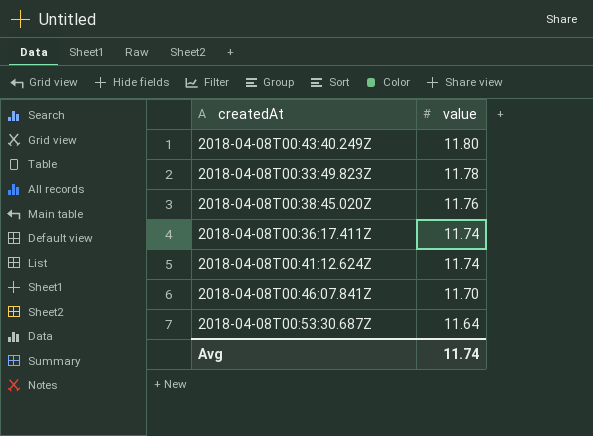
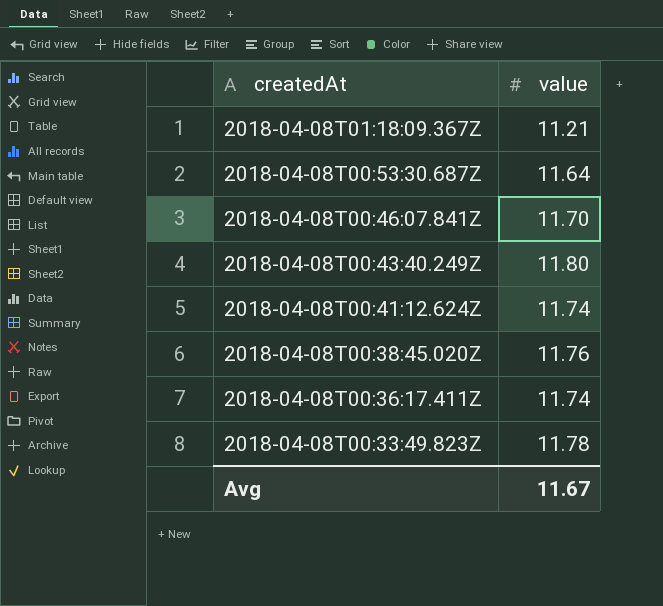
row order: value descending -> createdAt descending
row 2018-04-08T01:18:09.367Z: none -> 11.21
Avg | value: 11.74 -> 11.67

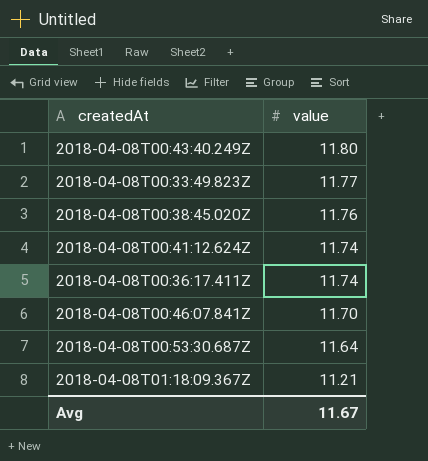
row order: createdAt descending -> value descending
2018-04-08T00:33:49.823Z | value: 11.78 -> 11.77

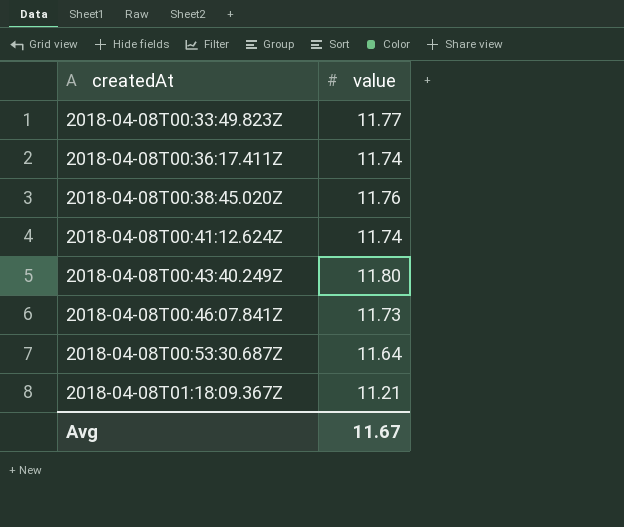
row order: value descending -> createdAt ascending
2018-04-08T00:46:07.841Z | value: 11.70 -> 11.73

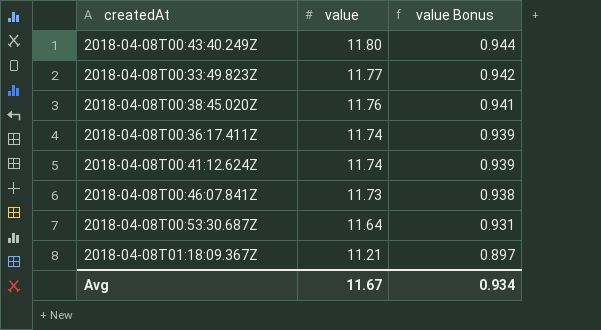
row order: createdAt ascending -> value descending
column value Bonus | formula: none -> [value] * 0.08

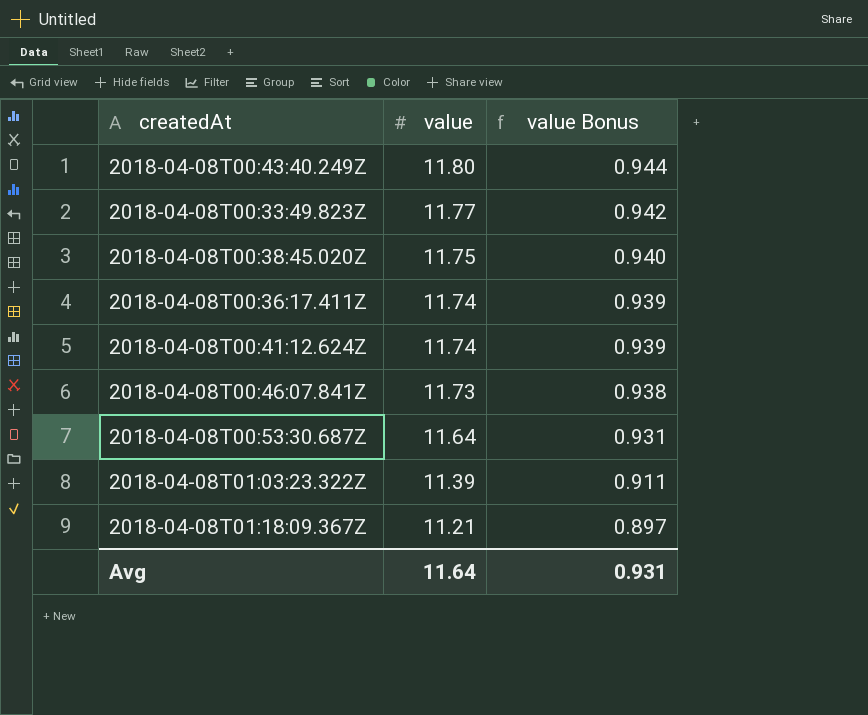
2018-04-08T00:38:45.020Z | value: 11.76 -> 11.75
2018-04-08T00:38:45.020Z | value Bonus: 0.941 -> 0.940
row 2018-04-08T01:03:23.322Z: none -> 11.39 | 0.911
Avg | value: 11.67 -> 11.64
Avg | value Bonus: 0.934 -> 0.931

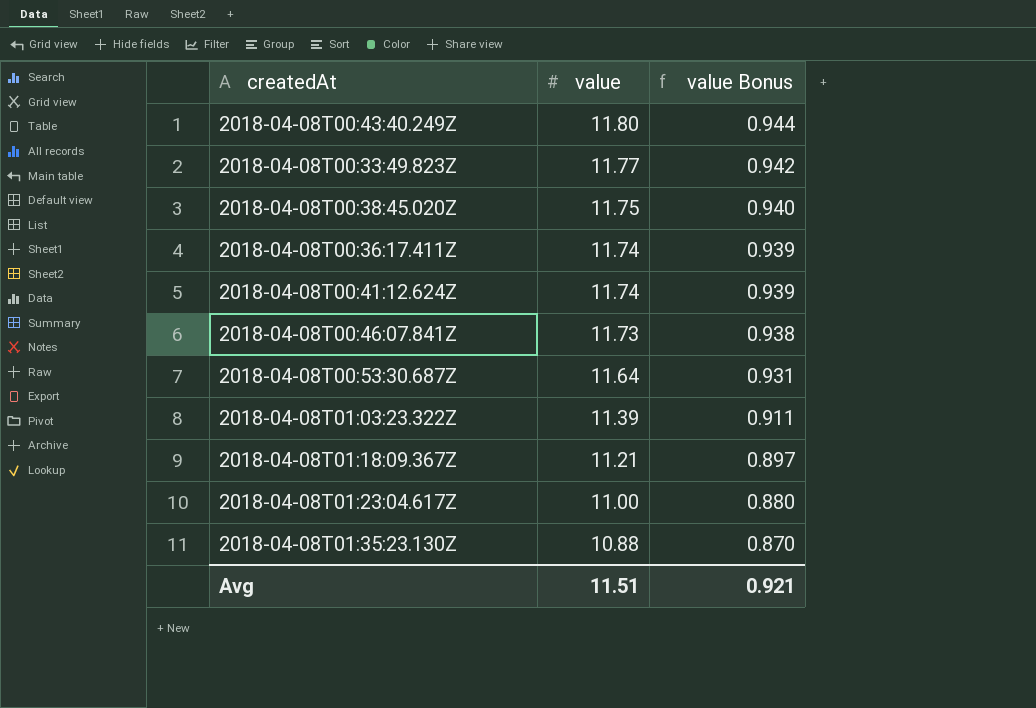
row 2018-04-08T01:23:04.617Z: none -> 11.00 | 0.880
row 2018-04-08T01:35:23.130Z: none -> 10.88 | 0.870
Avg | value: 11.64 -> 11.51
Avg | value Bonus: 0.931 -> 0.921

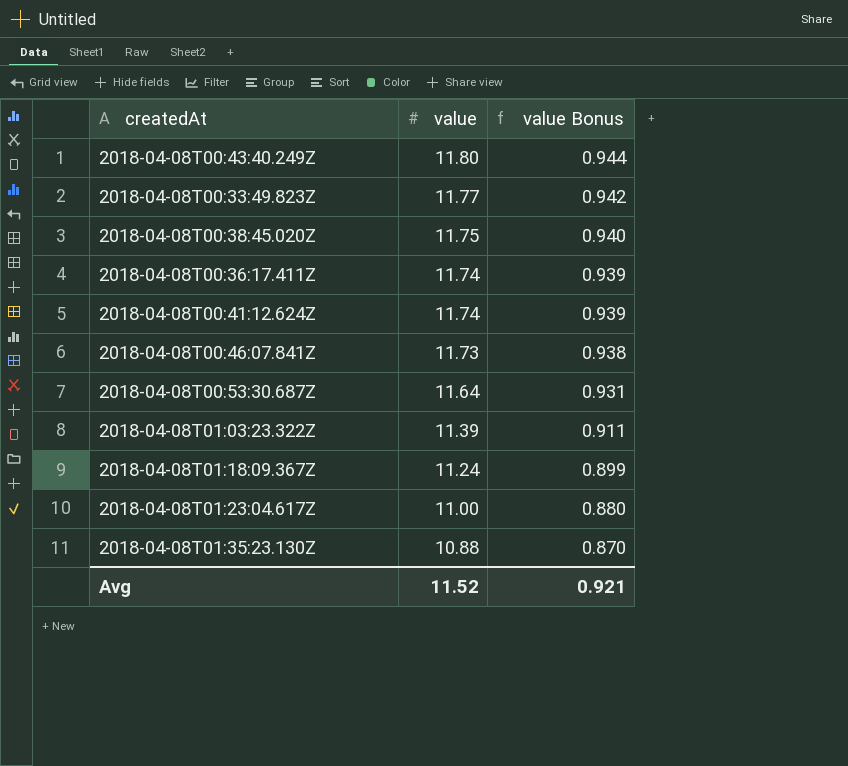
2018-04-08T01:18:09.367Z | value: 11.21 -> 11.24
2018-04-08T01:18:09.367Z | value Bonus: 0.897 -> 0.899
Avg | value: 11.51 -> 11.52

